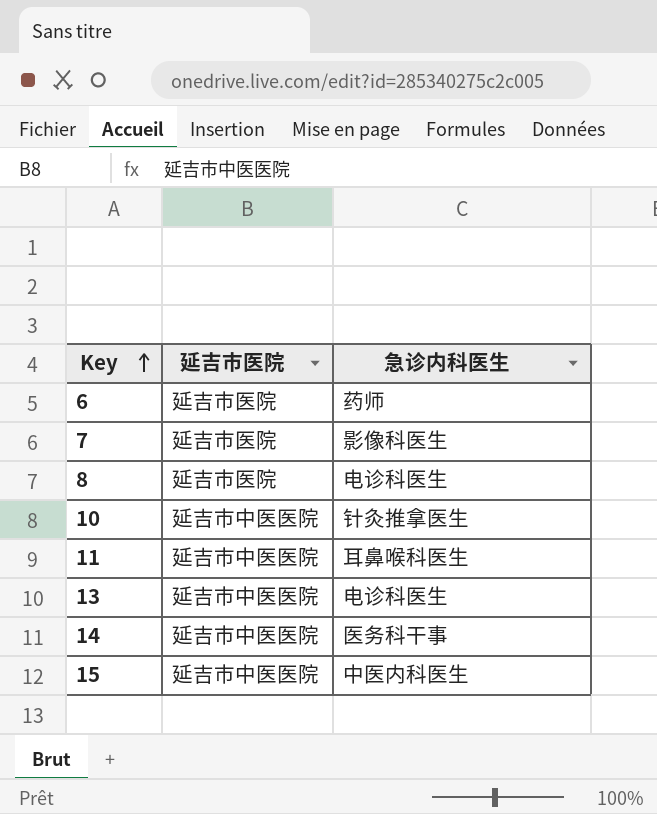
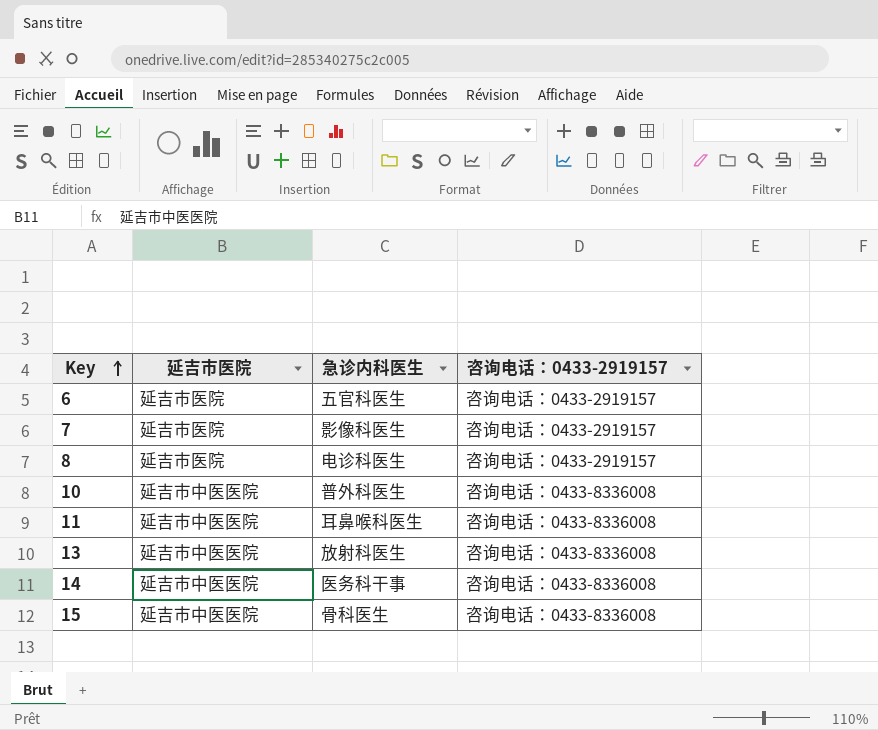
column 咨询电话：0433-2919157 | position: none -> 4
6 | 急诊内科医生: 药师 -> 五官科医生
10 | 急诊内科医生: 针灸推拿医生 -> 普外科医生
13 | 急诊内科医生: 电诊科医生 -> 放射科医生
15 | 急诊内科医生: 中医内科医生 -> 骨科医生

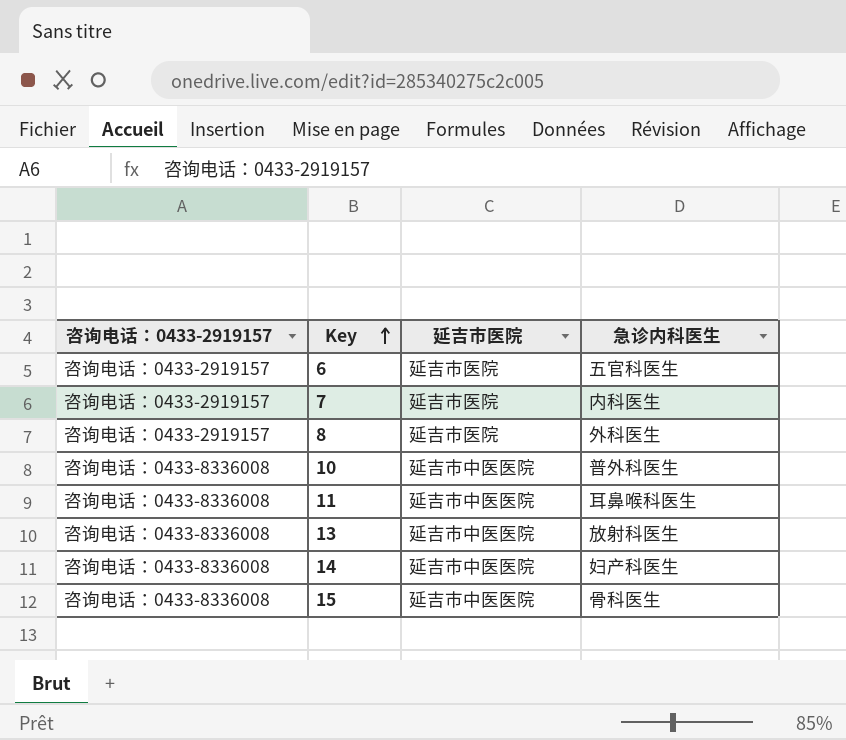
column 咨询电话：0433-2919157 | position: 4 -> 1
7 | 急诊内科医生: 影像科医生 -> 内科医生
8 | 急诊内科医生: 电诊科医生 -> 外科医生
14 | 急诊内科医生: 医务科干事 -> 妇产科医生

